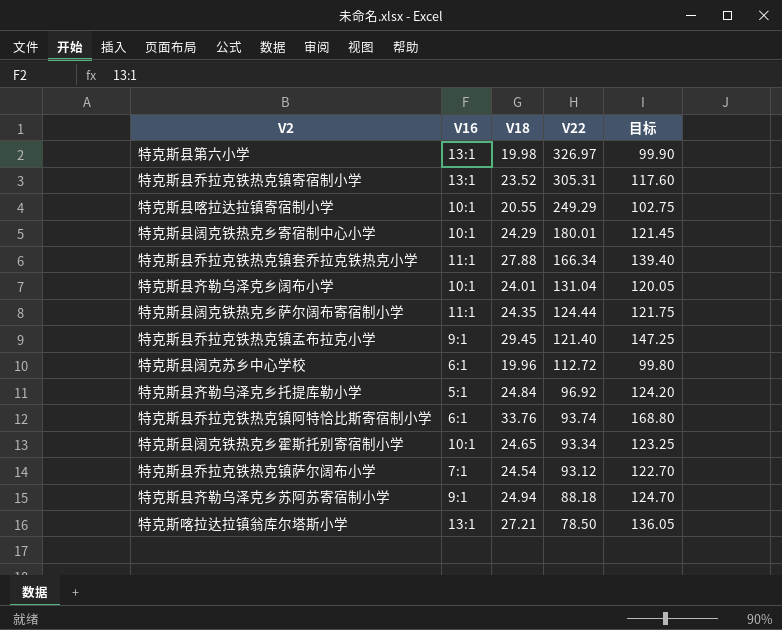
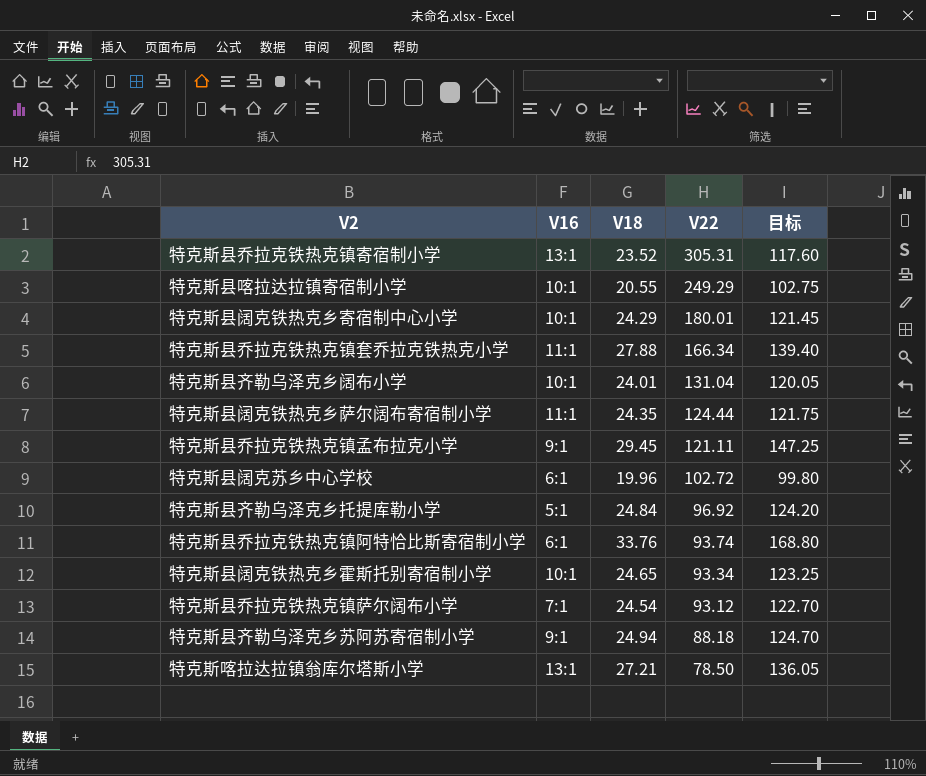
row 特克斯县第六小学: 13:1 | 19.98 | 326.97 | 99.90 -> none
特克斯县乔拉克铁热克镇孟布拉克小学 | V22: 121.40 -> 121.11
特克斯县阔克苏乡中心学校 | V22: 112.72 -> 102.72

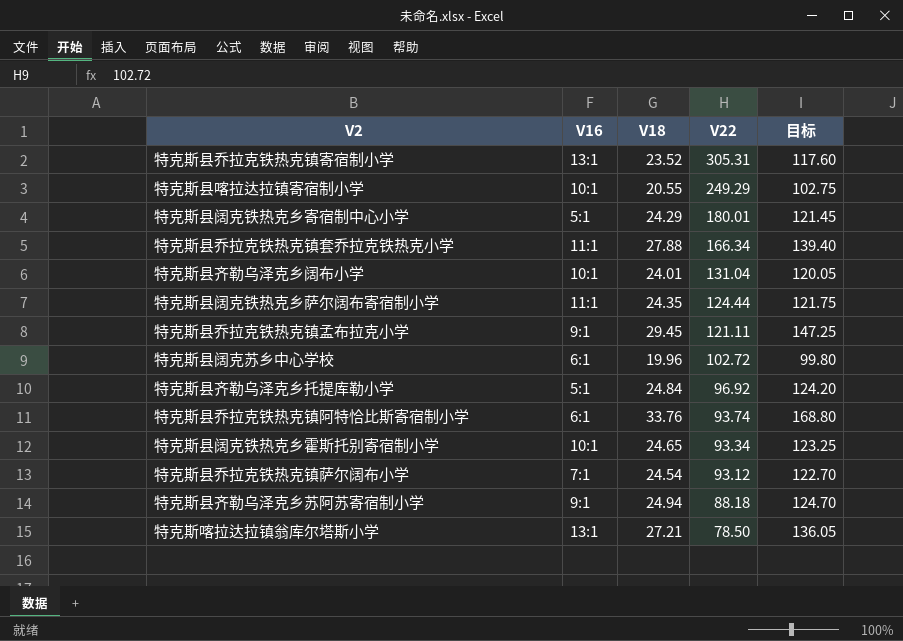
特克斯县阔克铁热克乡寄宿制中心小学 | V16: 10:1 -> 5:1

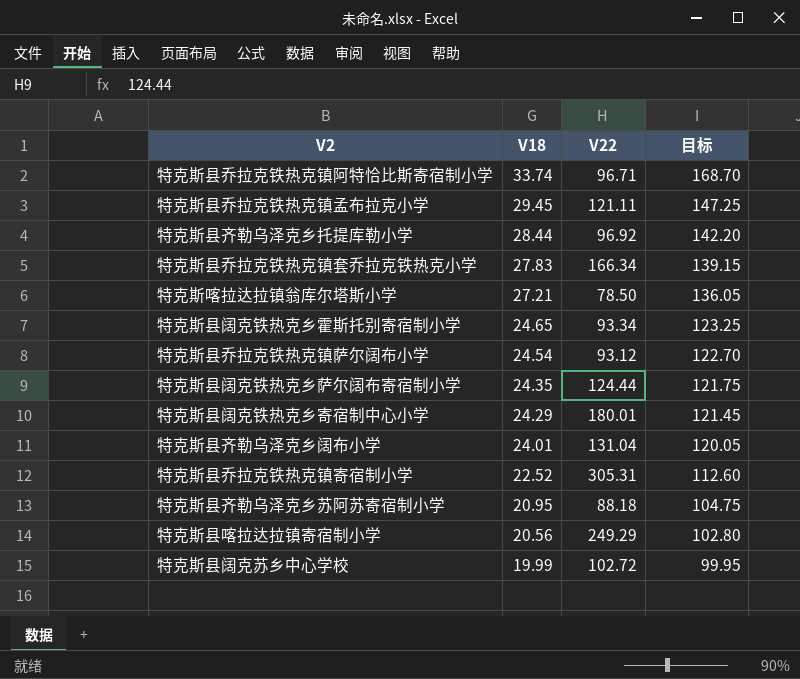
row order: V22 descending -> V18 descending
column V16 | position: 2 -> none
特克斯县乔拉克铁热克镇阿特恰比斯寄宿制小学 | V18: 33.76 -> 33.74
特克斯县乔拉克铁热克镇阿特恰比斯寄宿制小学 | V22: 93.74 -> 96.71
特克斯县乔拉克铁热克镇阿特恰比斯寄宿制小学 | 目标: 168.80 -> 168.70
特克斯县齐勒乌泽克乡托提库勒小学 | V18: 24.84 -> 28.44
特克斯县齐勒乌泽克乡托提库勒小学 | 目标: 124.20 -> 142.20
特克斯县乔拉克铁热克镇套乔拉克铁热克小学 | V18: 27.88 -> 27.83
特克斯县乔拉克铁热克镇套乔拉克铁热克小学 | 目标: 139.40 -> 139.15
特克斯县乔拉克铁热克镇寄宿制小学 | V18: 23.52 -> 22.52
特克斯县乔拉克铁热克镇寄宿制小学 | 目标: 117.60 -> 112.60
特克斯县齐勒乌泽克乡苏阿苏寄宿制小学 | V18: 24.94 -> 20.95
特克斯县齐勒乌泽克乡苏阿苏寄宿制小学 | 目标: 124.70 -> 104.75
特克斯县喀拉达拉镇寄宿制小学 | V18: 20.55 -> 20.56
特克斯县喀拉达拉镇寄宿制小学 | 目标: 102.75 -> 102.80
特克斯县阔克苏乡中心学校 | V18: 19.96 -> 19.99
特克斯县阔克苏乡中心学校 | 目标: 99.80 -> 99.95

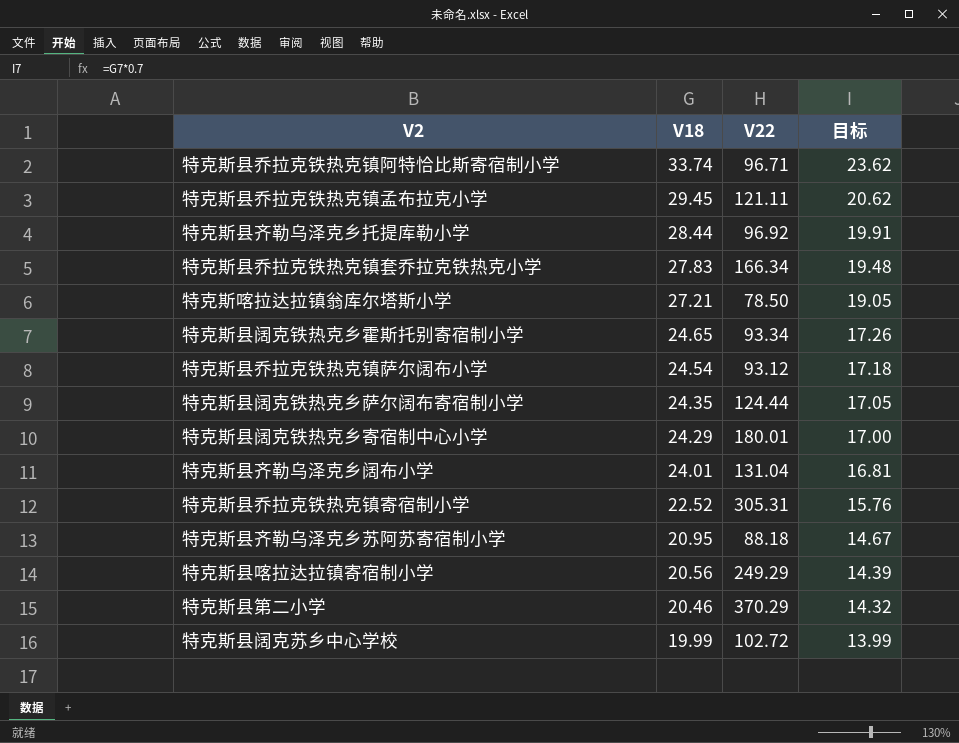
column 目标 | formula: [V18] * 5 -> [V18] * 0.7
row 特克斯县第二小学: none -> 20.46 | 370.29 | 14.32

